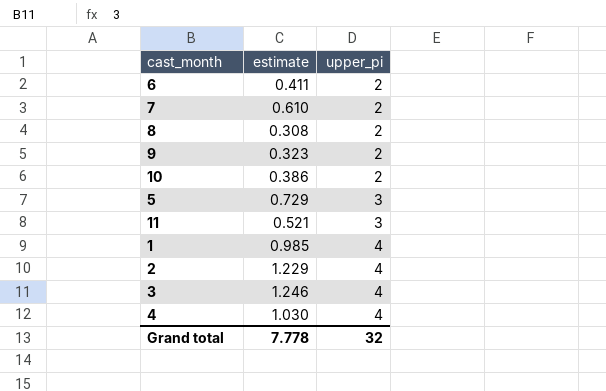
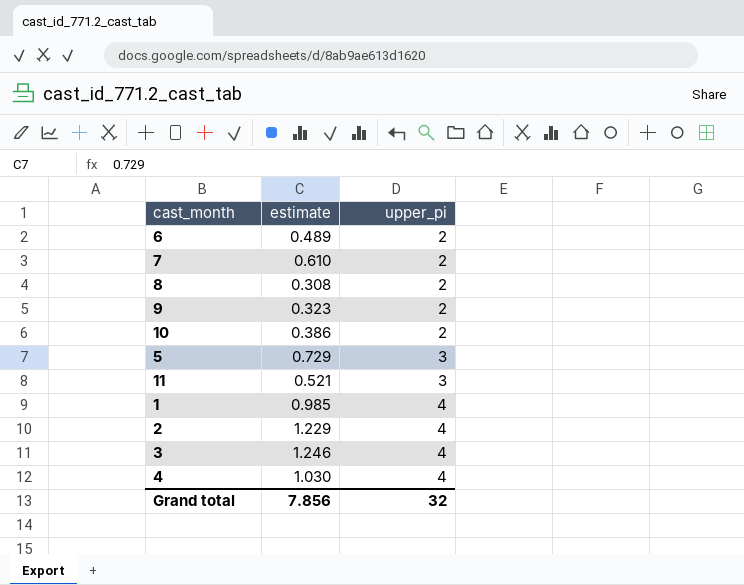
6 | estimate: 0.411 -> 0.489
Grand total | estimate: 7.778 -> 7.856

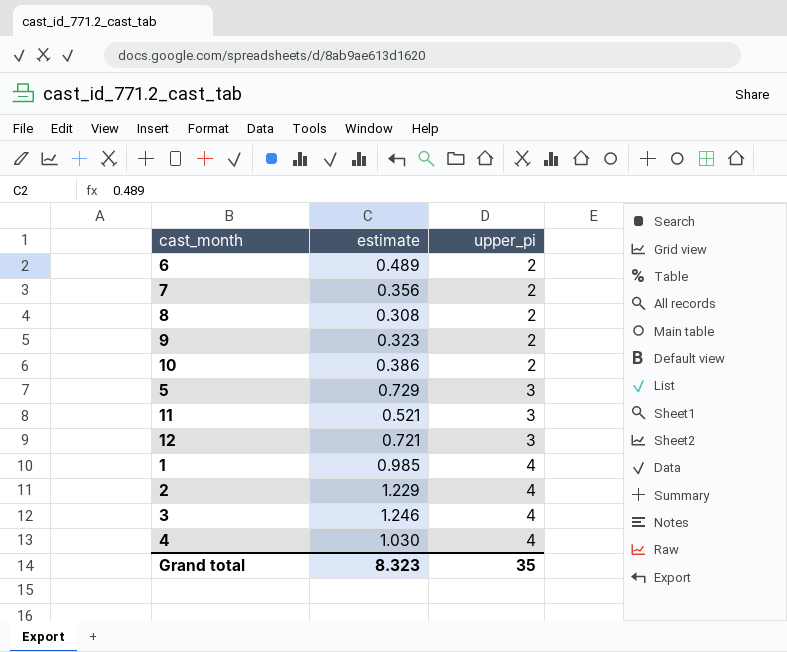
7 | estimate: 0.610 -> 0.356
row 12: none -> 0.721 | 3
Grand total | estimate: 7.856 -> 8.323
Grand total | upper_pi: 32 -> 35

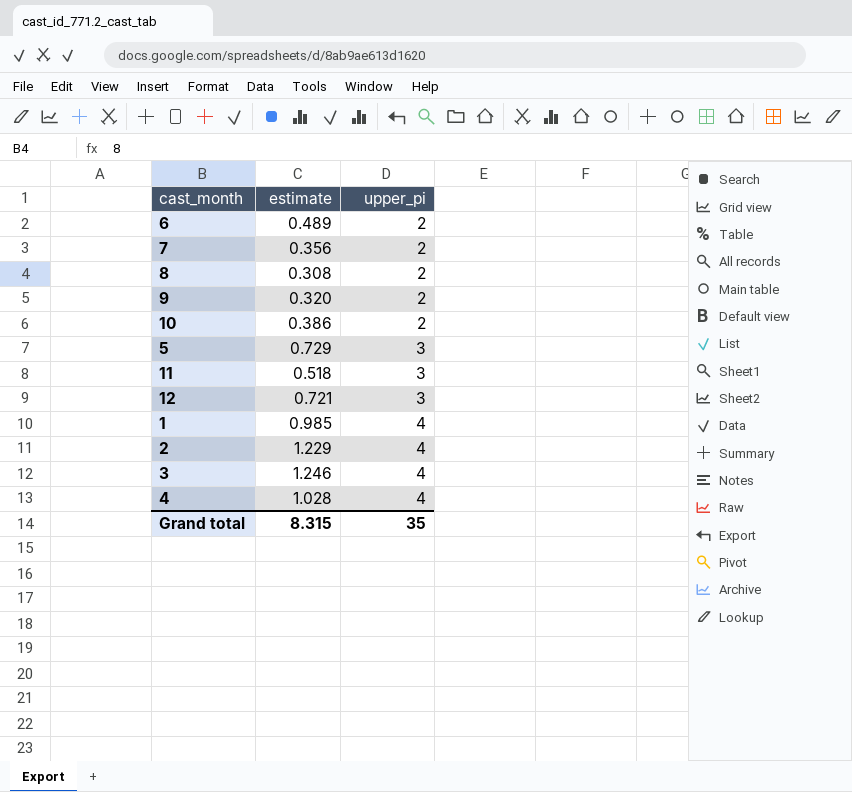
9 | estimate: 0.323 -> 0.320
11 | estimate: 0.521 -> 0.518
4 | estimate: 1.030 -> 1.028
Grand total | estimate: 8.323 -> 8.315

